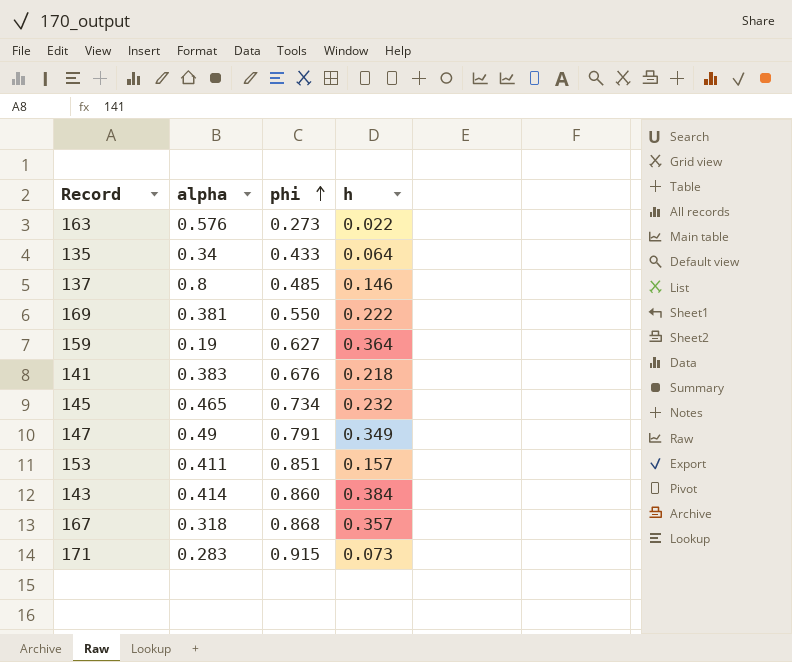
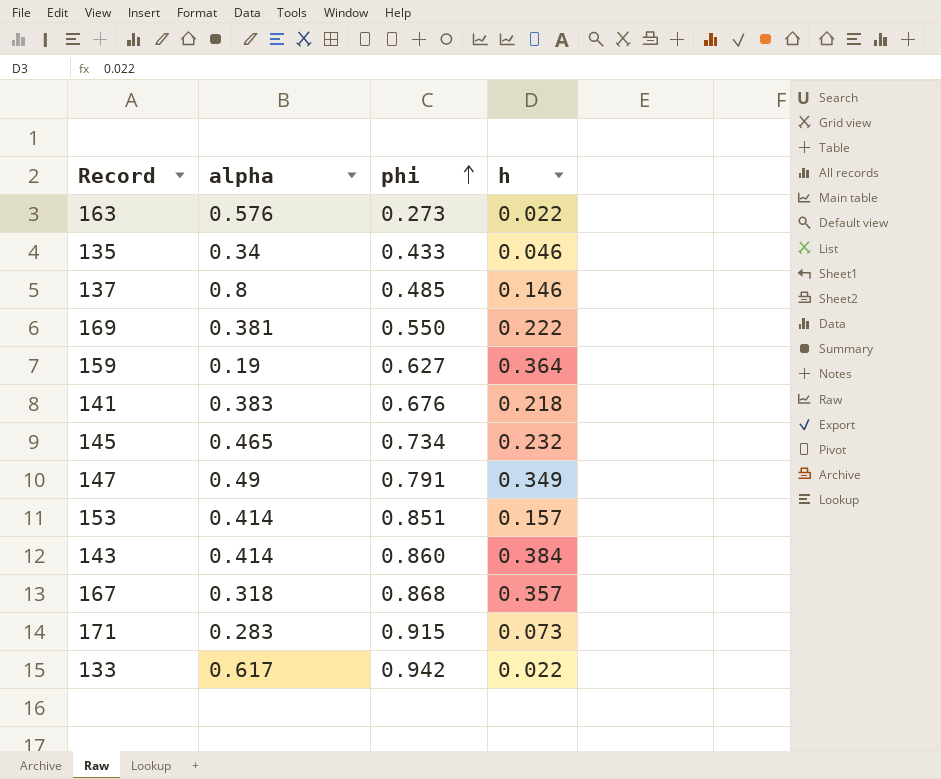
135 | h: 0.064 -> 0.046
153 | alpha: 0.411 -> 0.414
row 133: none -> 0.617 | 0.942 | 0.022

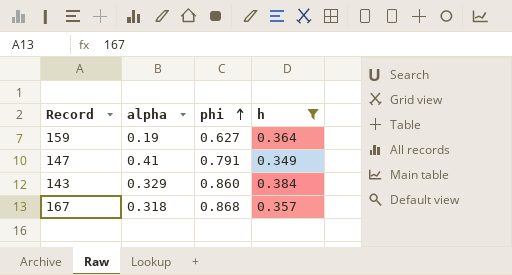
filter: none -> h >= 0.349
147 | alpha: 0.49 -> 0.41
143 | alpha: 0.414 -> 0.329

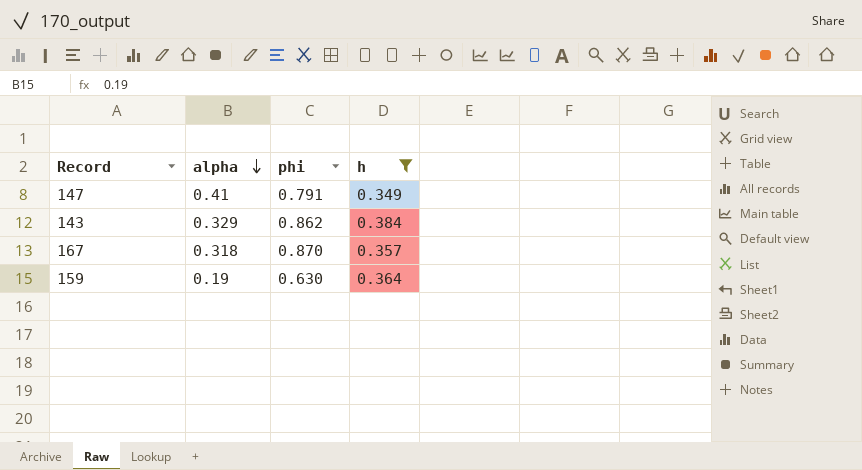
row order: phi ascending -> alpha descending
143 | phi: 0.860 -> 0.862
167 | phi: 0.868 -> 0.870
159 | phi: 0.627 -> 0.630

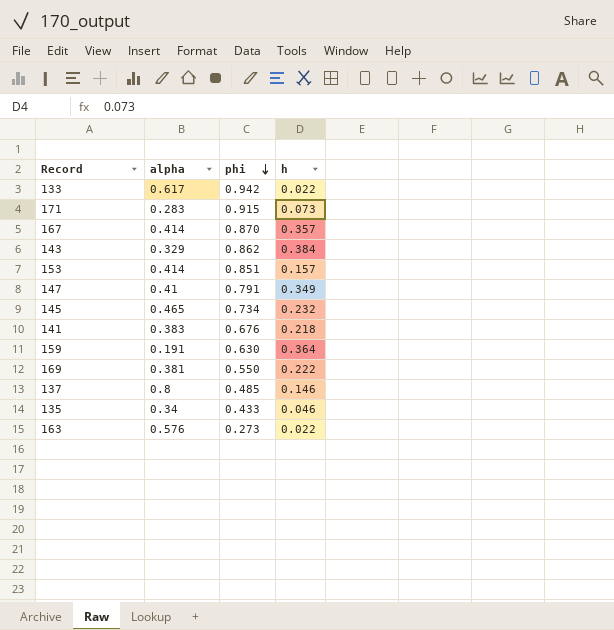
filter: h >= 0.349 -> none
row order: alpha descending -> phi descending
167 | alpha: 0.318 -> 0.414
159 | alpha: 0.19 -> 0.191

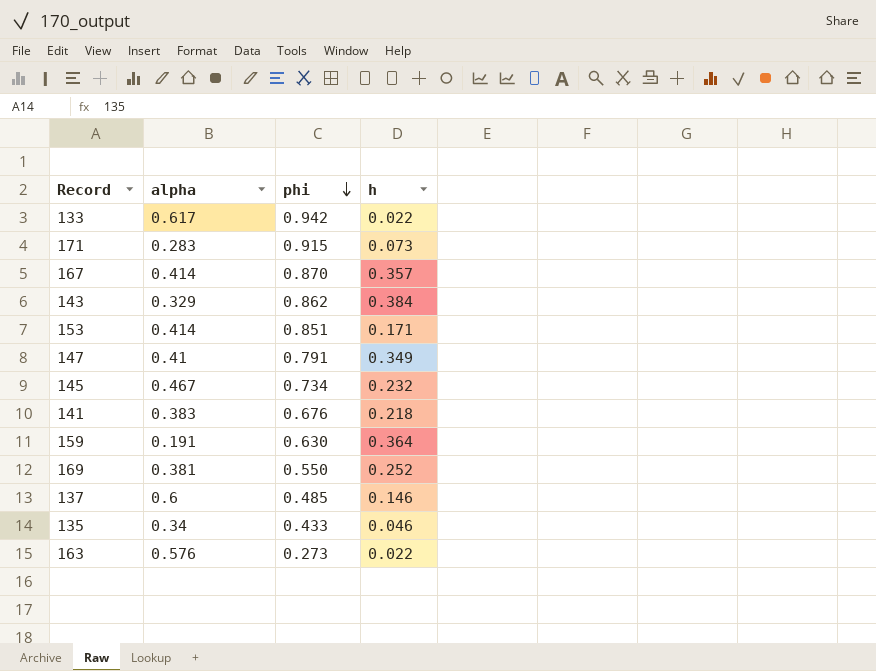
153 | h: 0.157 -> 0.171
145 | alpha: 0.465 -> 0.467
169 | h: 0.222 -> 0.252
137 | alpha: 0.8 -> 0.6

